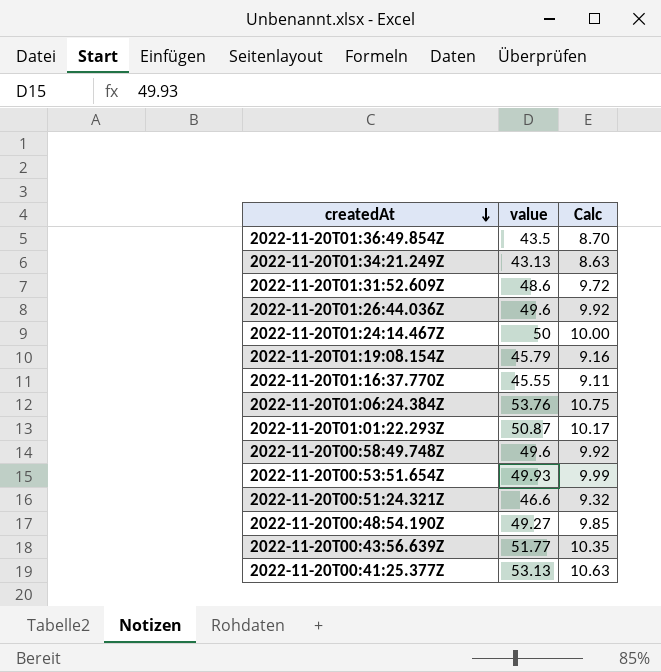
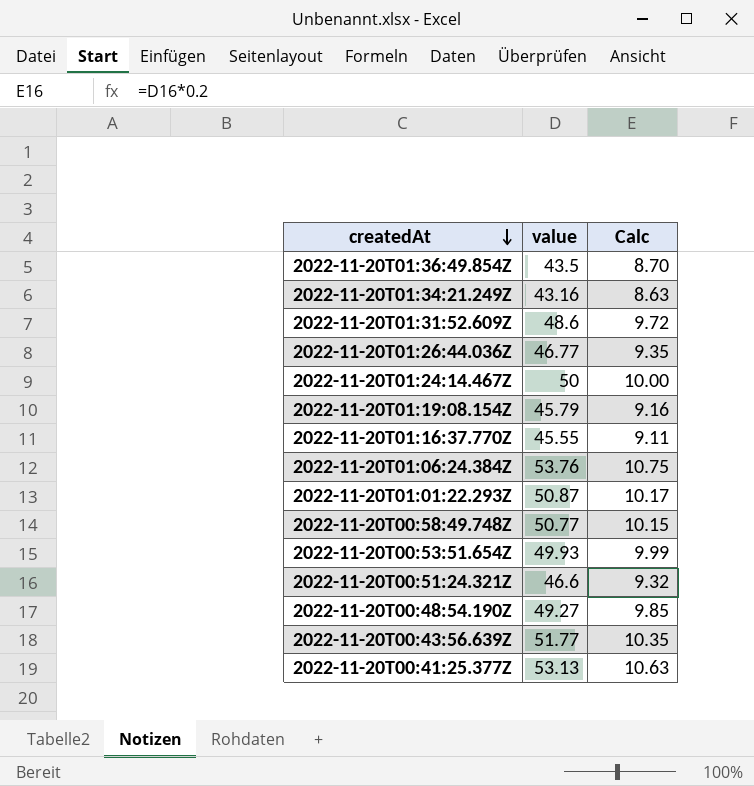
2022-11-20T01:34:21.249Z | value: 43.13 -> 43.16
2022-11-20T01:26:44.036Z | value: 49.6 -> 46.77
2022-11-20T01:26:44.036Z | Calc: 9.92 -> 9.35
2022-11-20T00:58:49.748Z | value: 49.6 -> 50.77
2022-11-20T00:58:49.748Z | Calc: 9.92 -> 10.15

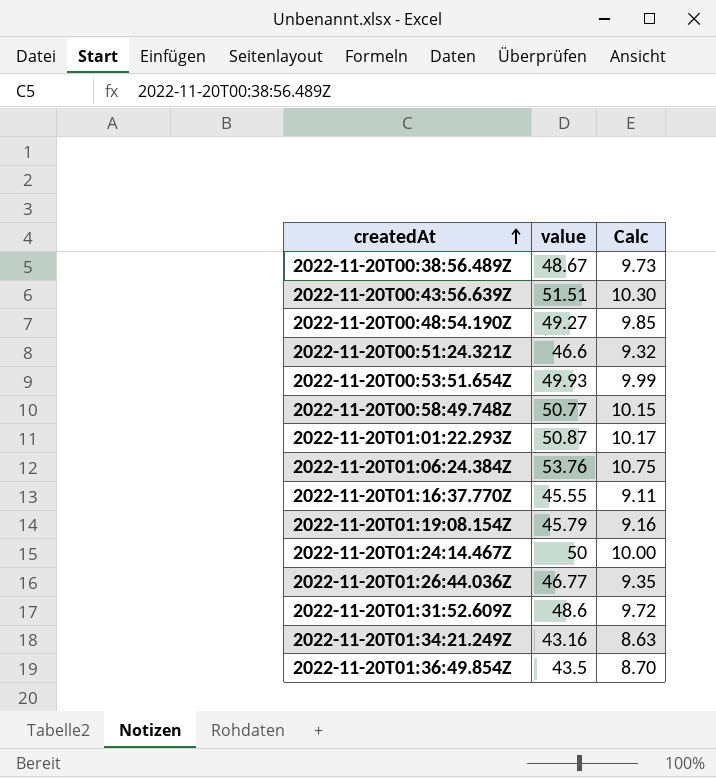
row order: createdAt descending -> createdAt ascending
row 2022-11-20T00:41:25.377Z: 53.13 | 10.63 -> none
row 2022-11-20T00:38:56.489Z: none -> 48.67 | 9.73
2022-11-20T00:43:56.639Z | value: 51.77 -> 51.51
2022-11-20T00:43:56.639Z | Calc: 10.35 -> 10.30

